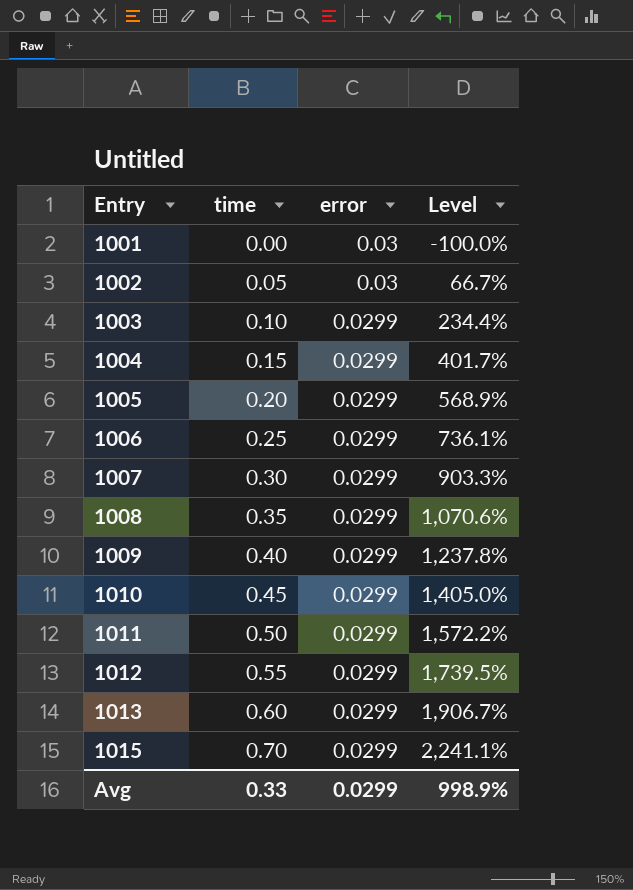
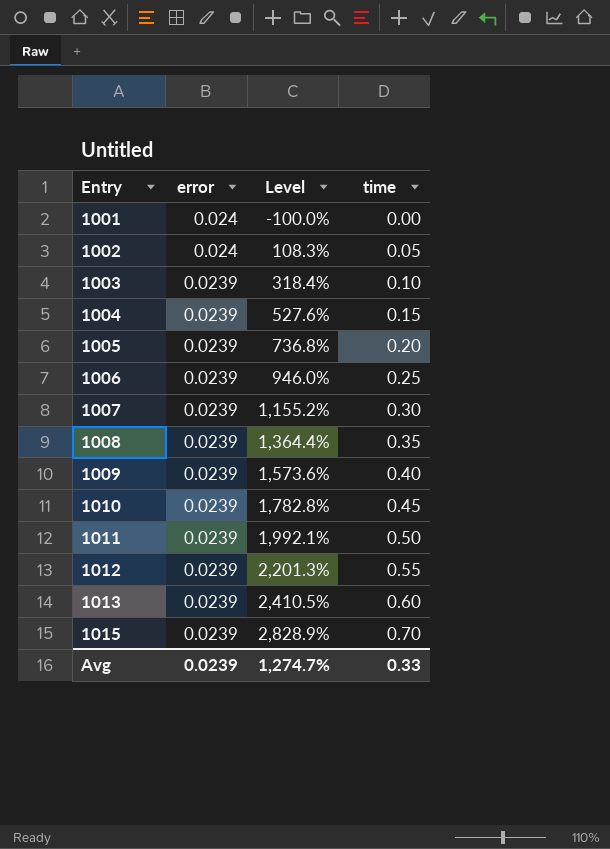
column time | position: 2 -> 4
1001 | error: 0.03 -> 0.024
1002 | error: 0.03 -> 0.024
1002 | Level: 66.7% -> 108.3%
1003 | error: 0.0299 -> 0.0239
1003 | Level: 234.4% -> 318.4%
1004 | error: 0.0299 -> 0.0239
1004 | Level: 401.7% -> 527.6%
1005 | error: 0.0299 -> 0.0239
1005 | Level: 568.9% -> 736.8%
1006 | error: 0.0299 -> 0.0239
1006 | Level: 736.1% -> 946.0%
1007 | error: 0.0299 -> 0.0239
1007 | Level: 903.3% -> 1,155.2%
1008 | error: 0.0299 -> 0.0239
1008 | Level: 1,070.6% -> 1,364.4%
1009 | error: 0.0299 -> 0.0239
1009 | Level: 1,237.8% -> 1,573.6%
1010 | error: 0.0299 -> 0.0239
1010 | Level: 1,405.0% -> 1,782.8%
1011 | error: 0.0299 -> 0.0239
1011 | Level: 1,572.2% -> 1,992.1%
1012 | error: 0.0299 -> 0.0239
1012 | Level: 1,739.5% -> 2,201.3%
1013 | error: 0.0299 -> 0.0239
1013 | Level: 1,906.7% -> 2,410.5%
1015 | error: 0.0299 -> 0.0239
1015 | Level: 2,241.1% -> 2,828.9%
Avg | error: 0.0299 -> 0.0239
Avg | Level: 998.9% -> 1,274.7%

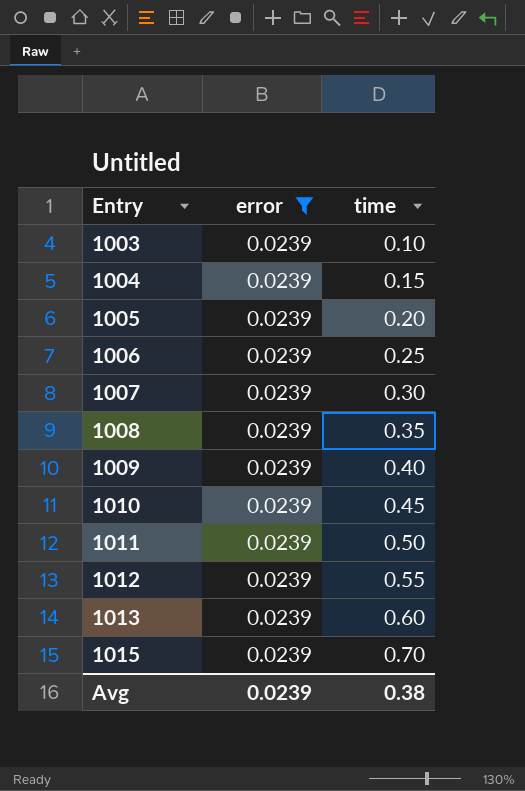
filter: none -> error = 0.0239
column Level | formula: ([time] - [error]) / [error] -> none
Avg | time: 0.33 -> 0.38

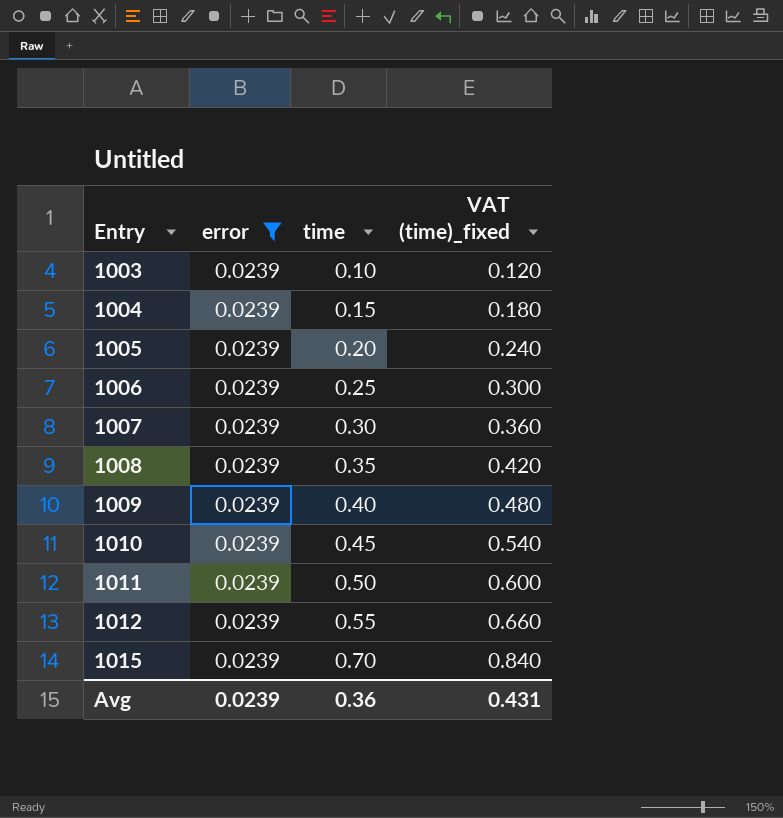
column VAT (time)_fixed | formula: none -> [time] * 1.2
row 1013: 0.0239 | 0.60 -> none
Avg | time: 0.38 -> 0.36

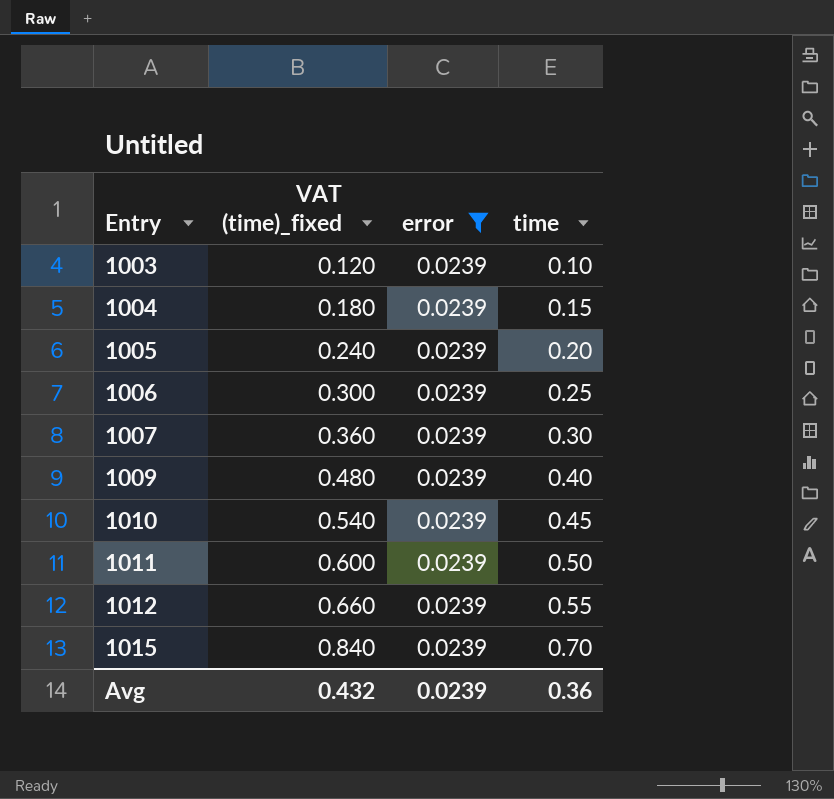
column VAT (time)_fixed | position: 4 -> 2
row 1008: 0.0239 | 0.35 | 0.420 -> none
Avg | VAT (time)_fixed: 0.431 -> 0.432

